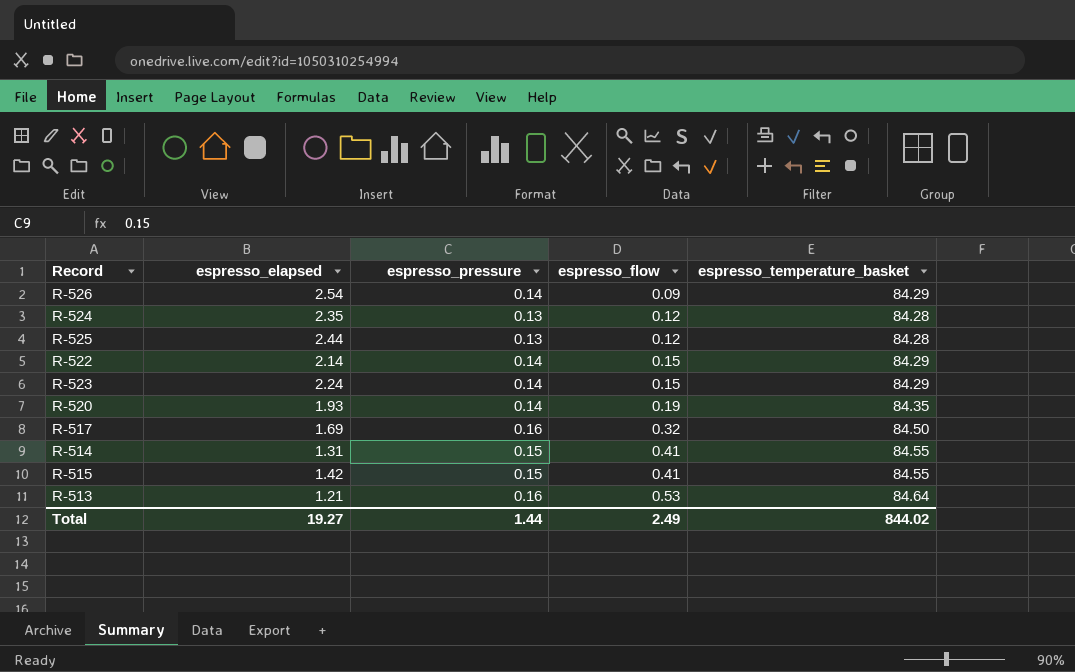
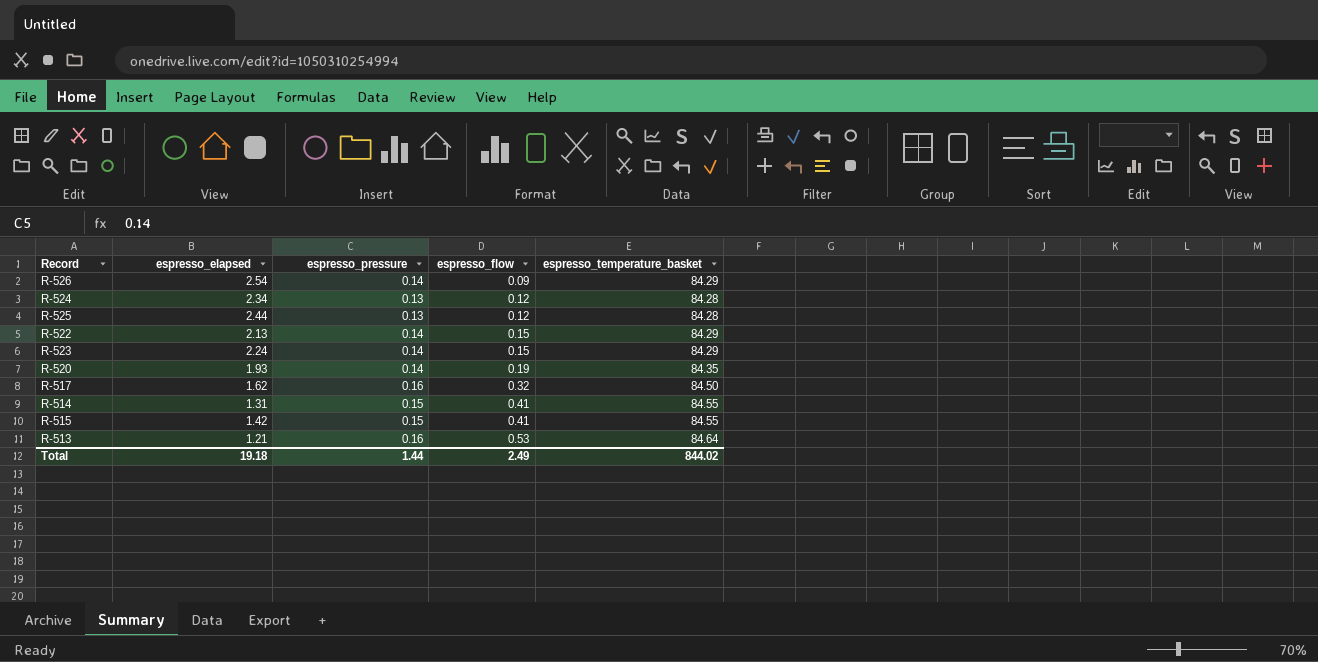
R-524 | espresso_elapsed: 2.35 -> 2.34
R-522 | espresso_elapsed: 2.14 -> 2.13
R-517 | espresso_elapsed: 1.69 -> 1.62
Total | espresso_elapsed: 19.27 -> 19.18

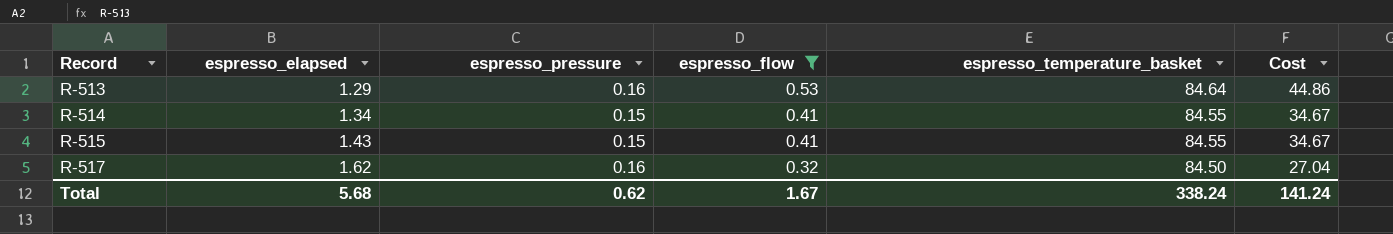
filter: none -> espresso_flow >= 0.32
row order: espresso_flow ascending -> Record ascending
column Cost | formula: none -> [espresso_flow] * [espresso_temperature_basket]
R-513 | espresso_elapsed: 1.21 -> 1.29
R-514 | espresso_elapsed: 1.31 -> 1.34
R-515 | espresso_elapsed: 1.42 -> 1.43
Total | espresso_elapsed: 19.18 -> 5.68
Total | espresso_pressure: 1.44 -> 0.62
Total | espresso_flow: 2.49 -> 1.67
Total | espresso_temperature_basket: 844.02 -> 338.24

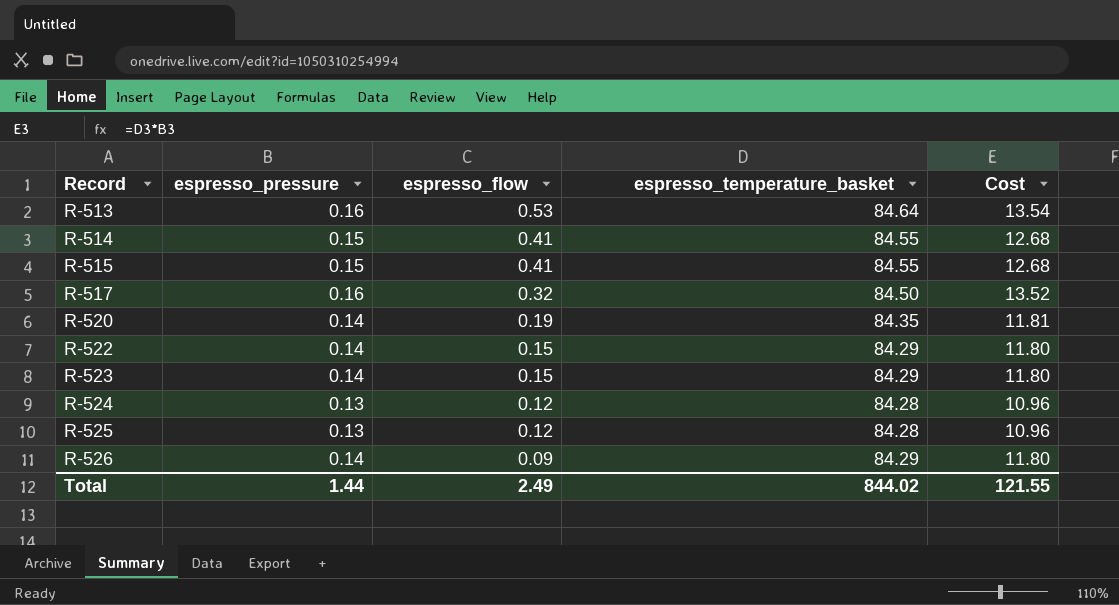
filter: espresso_flow >= 0.32 -> none
column espresso_elapsed | position: 2 -> none
column Cost | formula: [espresso_flow] * [espresso_temperature_basket] -> [espresso_pressure] * [espresso_temperature_basket]
Total | espresso_pressure: 0.62 -> 1.44
Total | espresso_flow: 1.67 -> 2.49
Total | espresso_temperature_basket: 338.24 -> 844.02
Total | Cost: 141.24 -> 121.55

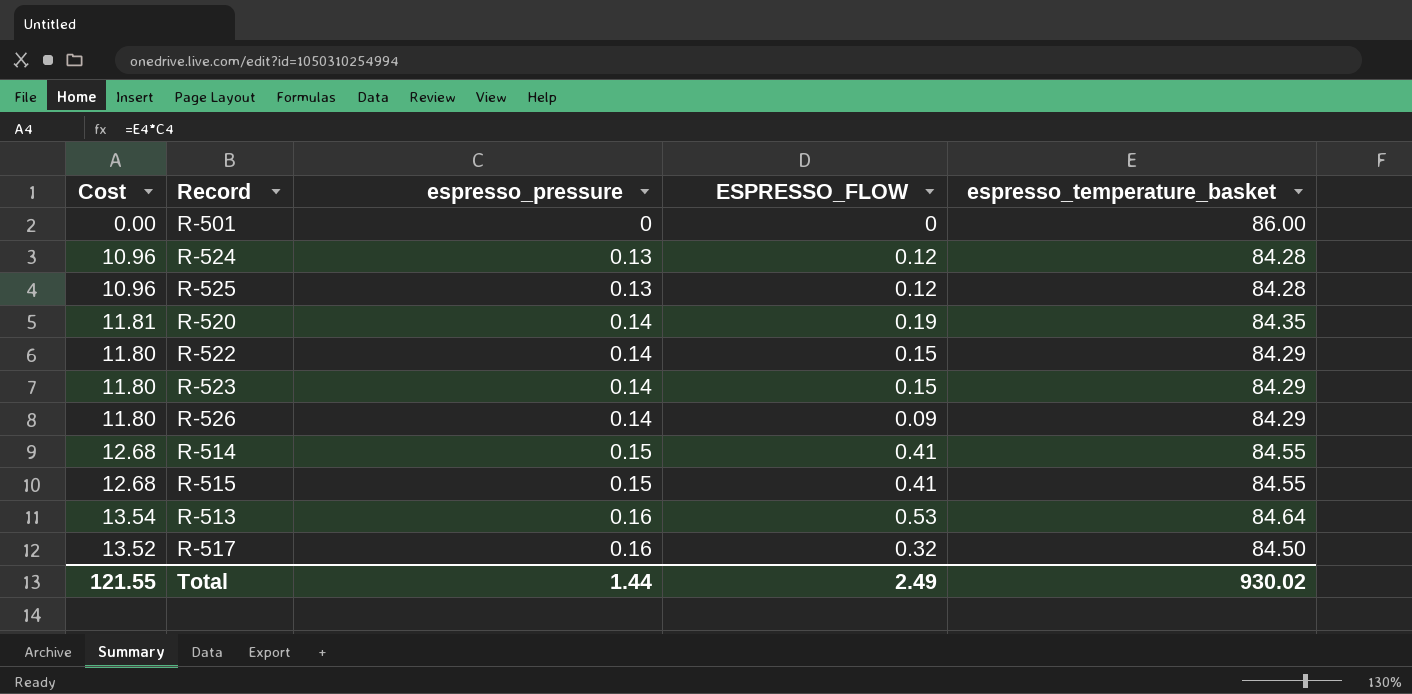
row order: Record ascending -> espresso_pressure ascending
column Cost | position: 5 -> 1
column name: espresso_flow -> ESPRESSO_FLOW
row R-501: none -> 0.00 | 0 | 0 | 86.00
Total | espresso_temperature_basket: 844.02 -> 930.02

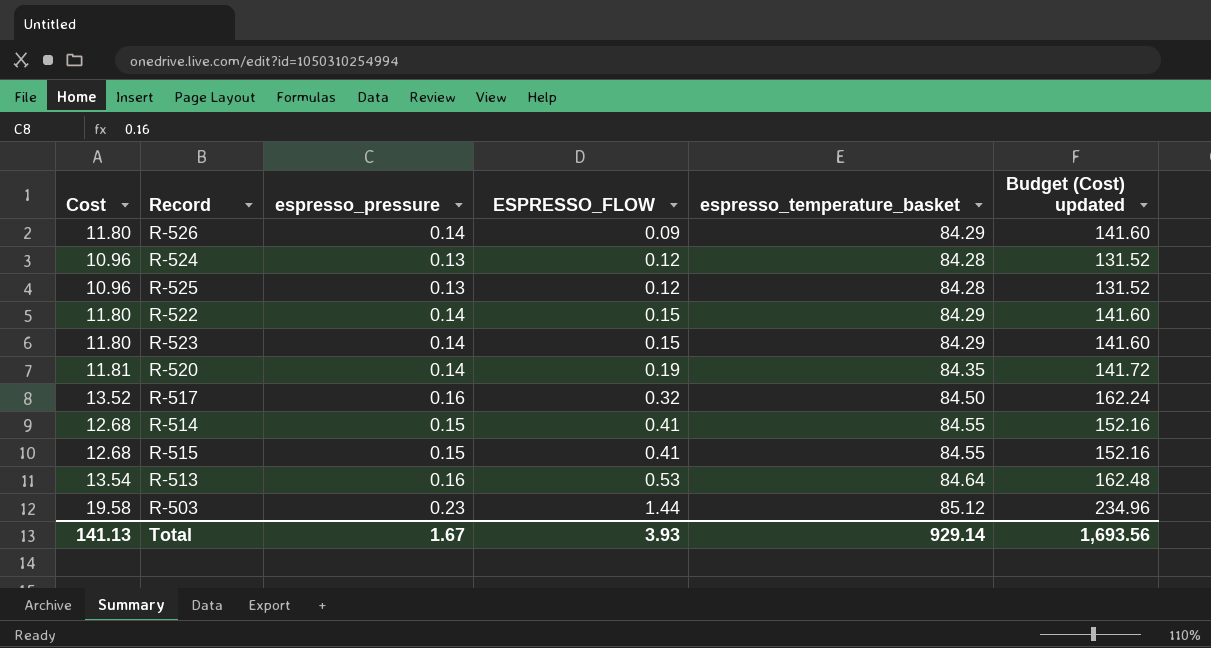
row order: espresso_pressure ascending -> ESPRESSO_FLOW ascending
column Budget (Cost) updated | formula: none -> [Cost] * 12
row R-501: 0.00 | 0 | 0 | 86.00 -> none
row R-503: none -> 19.58 | 0.23 | 1.44 | 85.12 | 234.96
Total | Cost: 121.55 -> 141.13
Total | espresso_pressure: 1.44 -> 1.67
Total | ESPRESSO_FLOW: 2.49 -> 3.93
Total | espresso_temperature_basket: 930.02 -> 929.14

